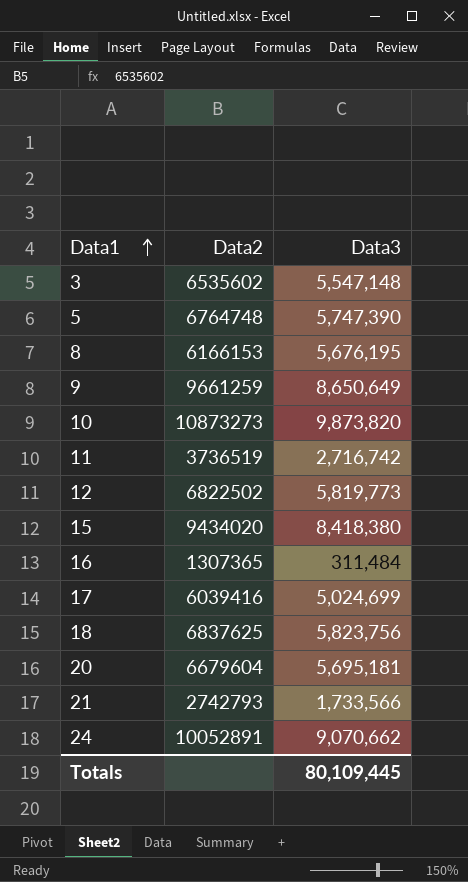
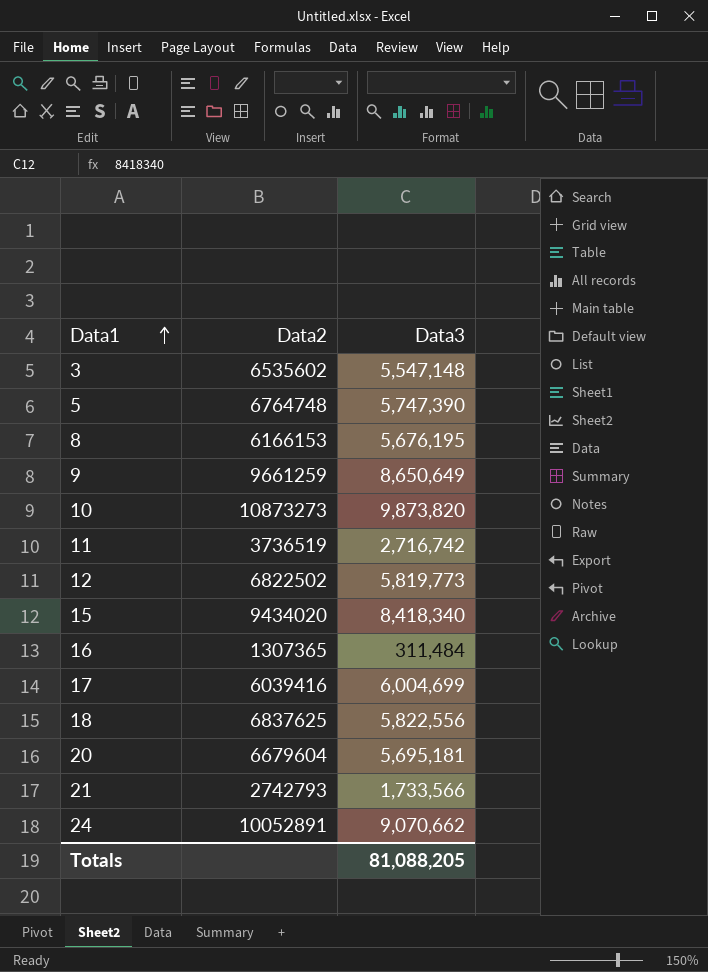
15 | Data3: 8,418,380 -> 8,418,340
17 | Data3: 5,024,699 -> 6,004,699
18 | Data3: 5,823,756 -> 5,822,556
Totals | Data3: 80,109,445 -> 81,088,205

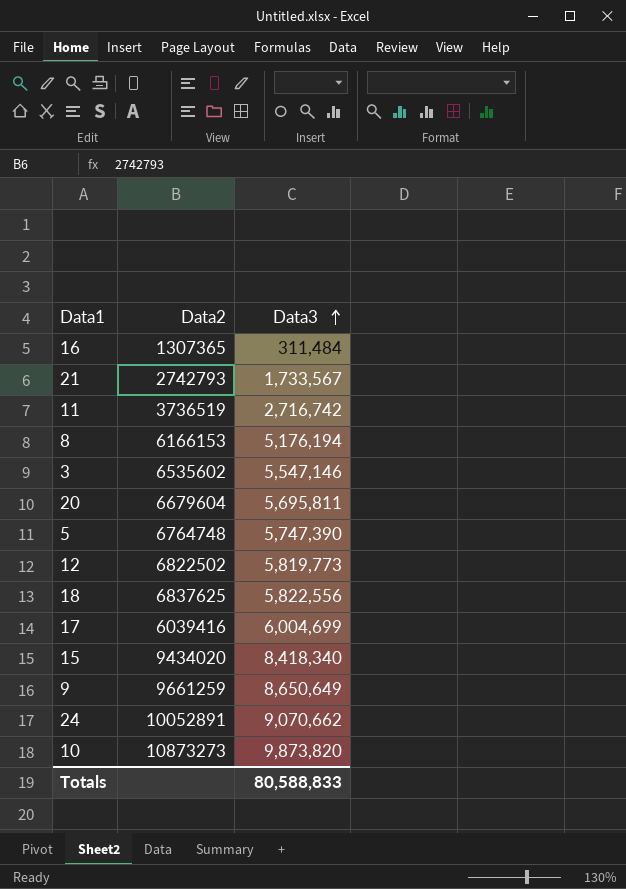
row order: Data1 ascending -> Data3 ascending
21 | Data3: 1,733,566 -> 1,733,567
8 | Data3: 5,676,195 -> 5,176,194
3 | Data3: 5,547,148 -> 5,547,146
20 | Data3: 5,695,181 -> 5,695,811
Totals | Data3: 81,088,205 -> 80,588,833

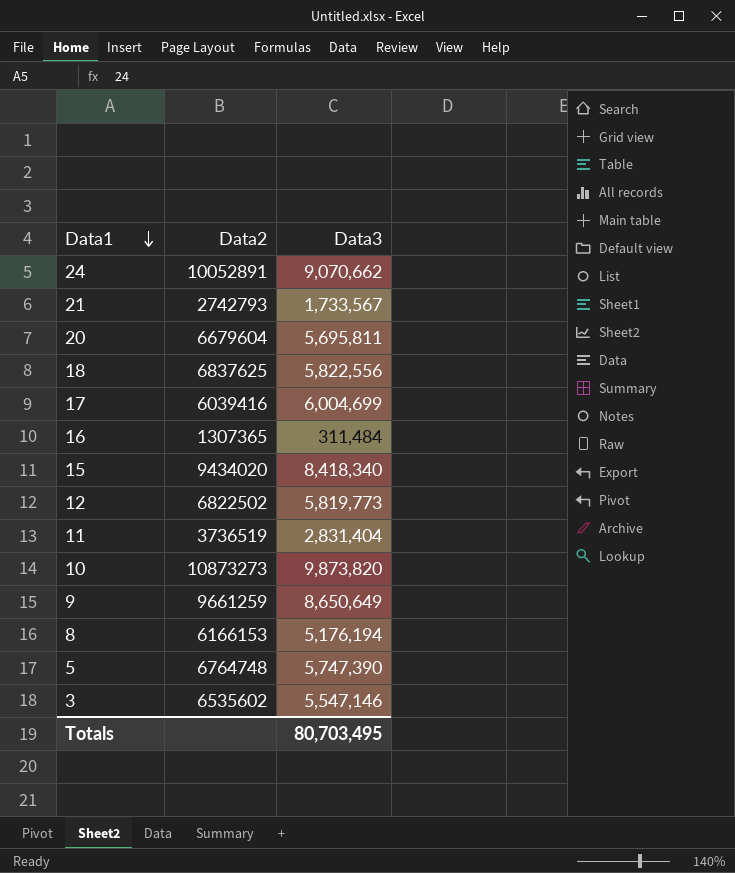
row order: Data3 ascending -> Data1 descending
11 | Data3: 2,716,742 -> 2,831,404
Totals | Data3: 80,588,833 -> 80,703,495

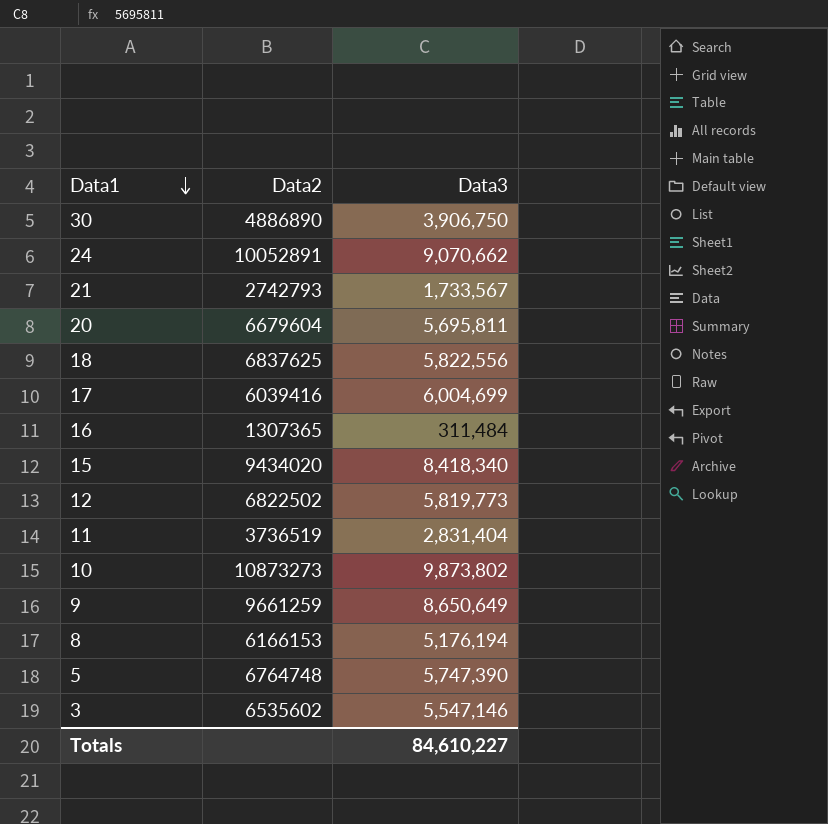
row 30: none -> 4886890 | 3,906,750
10 | Data3: 9,873,820 -> 9,873,802
Totals | Data3: 80,703,495 -> 84,610,227

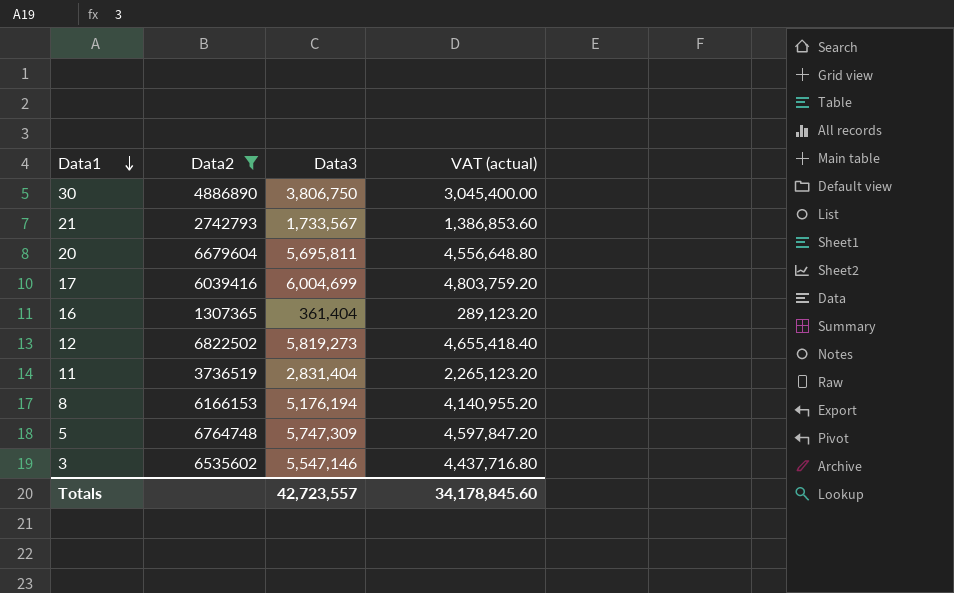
filter: none -> Data2 <= 6822502
column VAT (actual) | formula: none -> [Data3] * 0.8
30 | Data3: 3,906,750 -> 3,806,750
16 | Data3: 311,484 -> 361,404
12 | Data3: 5,819,773 -> 5,819,273
5 | Data3: 5,747,390 -> 5,747,309
Totals | Data3: 84,610,227 -> 42,723,557

